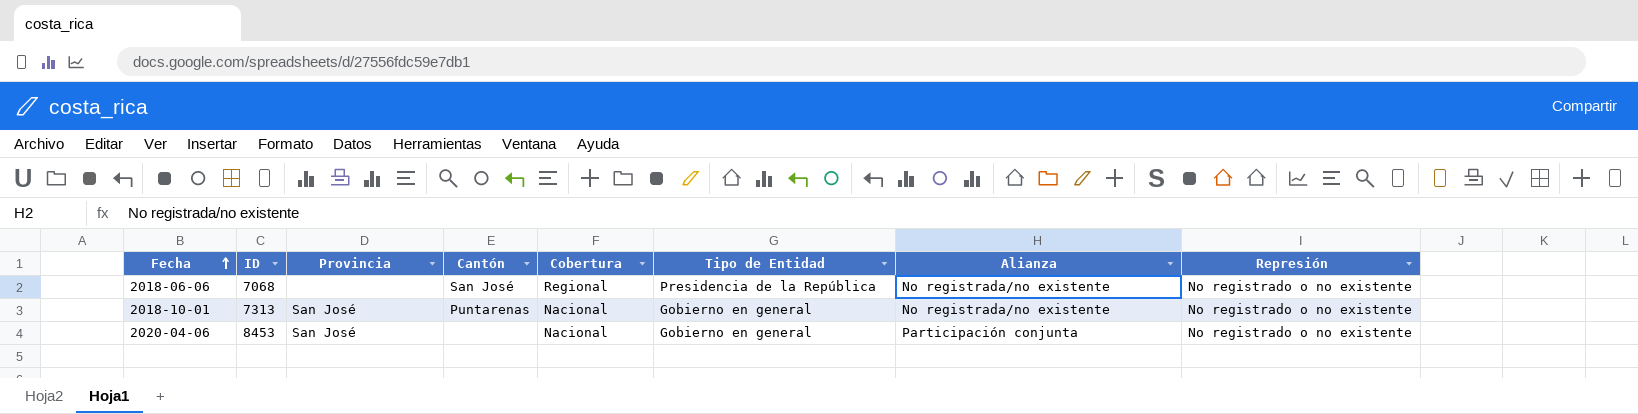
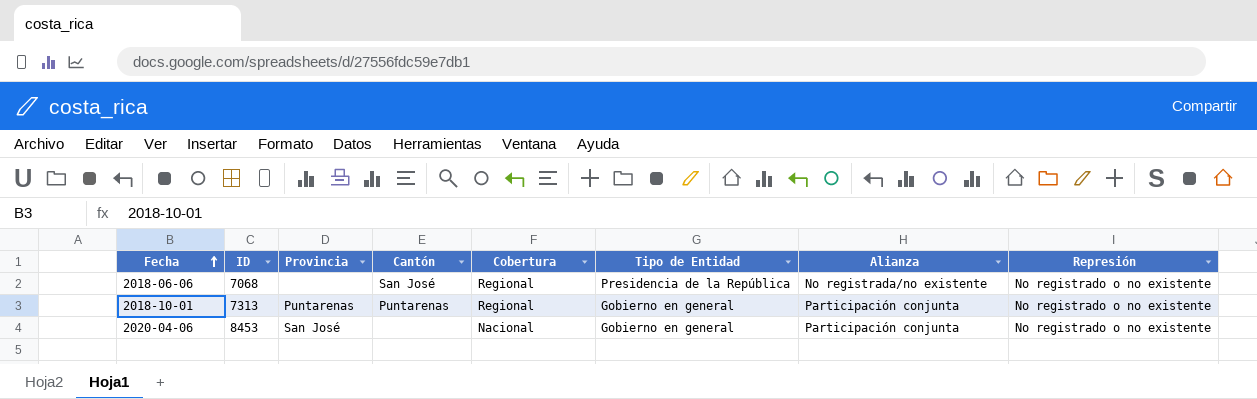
2018-10-01 | Provincia: San José -> Puntarenas
2018-10-01 | Cobertura: Nacional -> Regional
2018-10-01 | Alianza: No registrada/no existente -> Participación conjunta

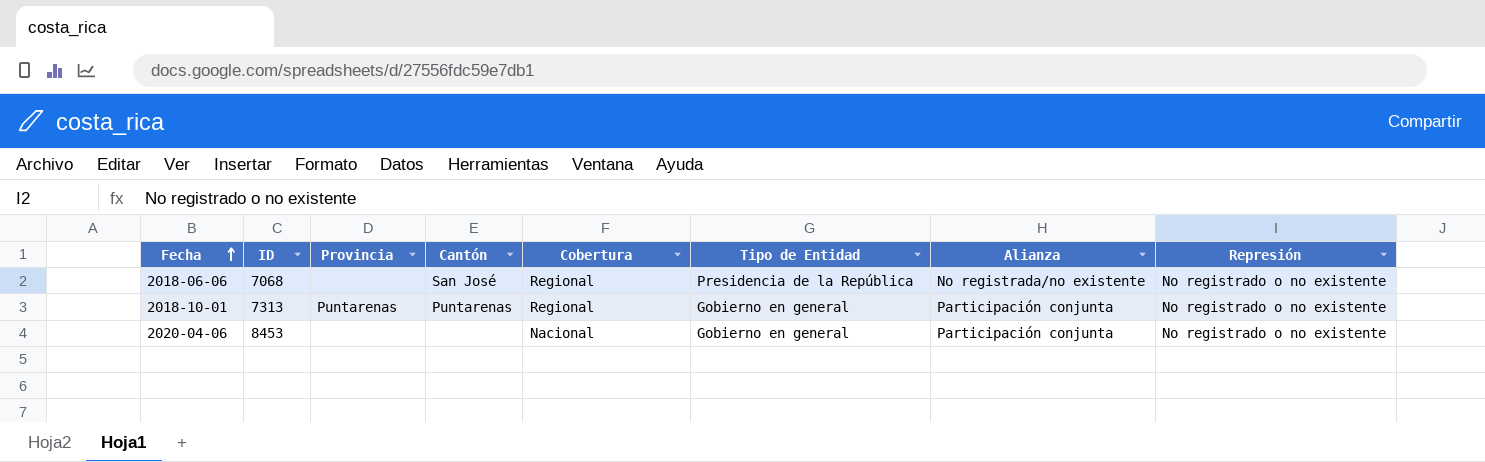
2020-04-06 | Provincia: San José -> none

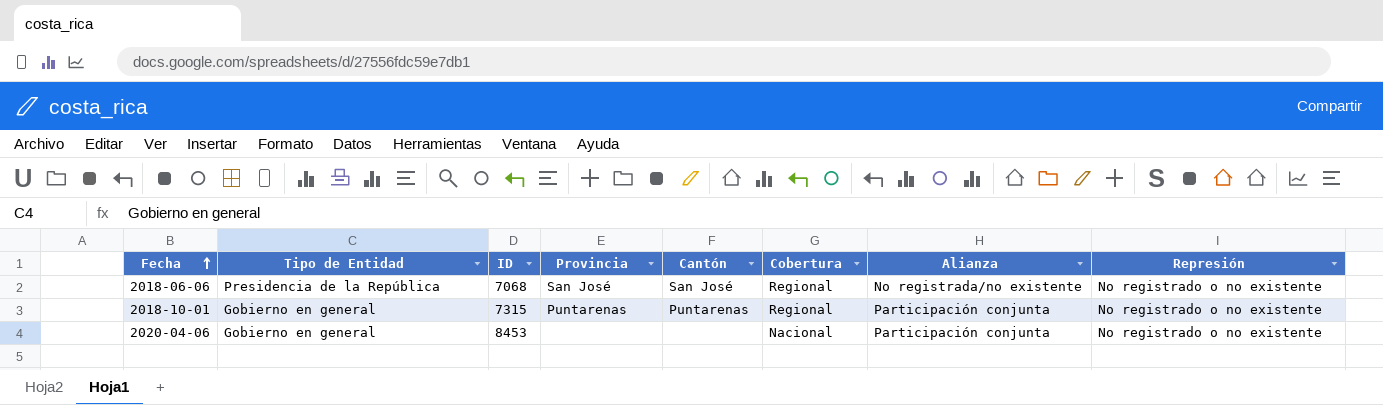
column Tipo de Entidad | position: 6 -> 2
2018-06-06 | Provincia: none -> San José
2018-10-01 | ID: 7313 -> 7315

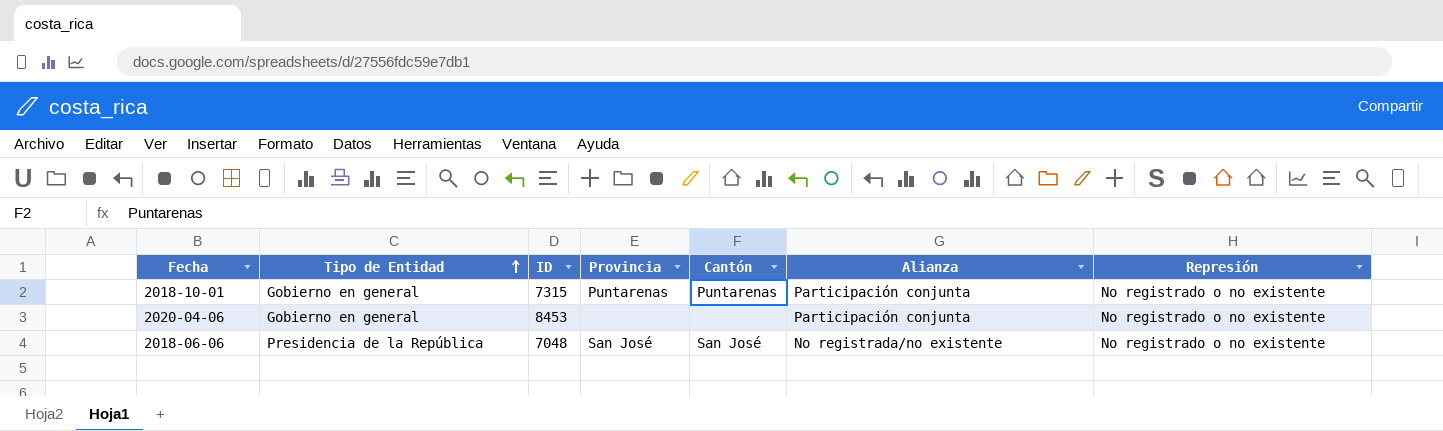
row order: Fecha ascending -> Tipo de Entidad ascending
column Cobertura | position: 6 -> none
2018-06-06 | ID: 7068 -> 7048

